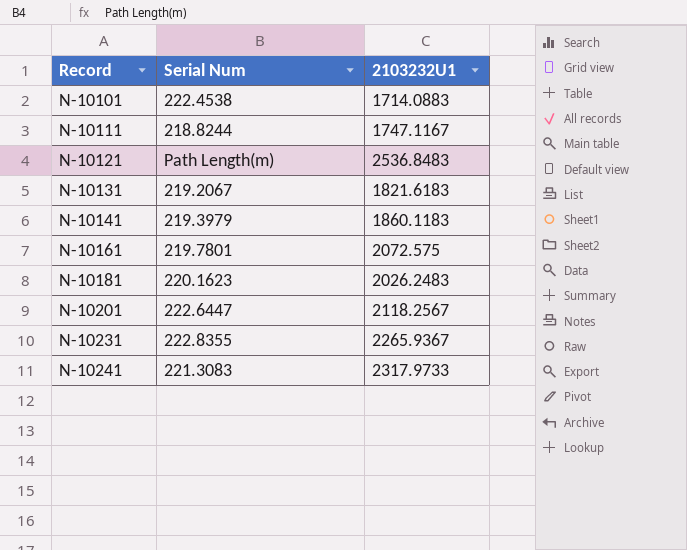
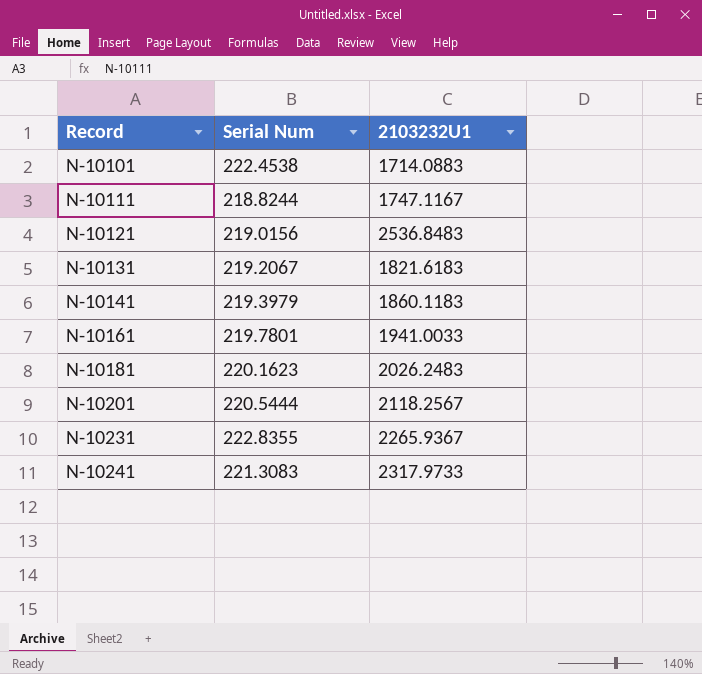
N-10121 | Serial Num: Path Length(m) -> 219.0156
N-10161 | 2103232U1: 2072.575 -> 1941.0033
N-10201 | Serial Num: 222.6447 -> 220.5444

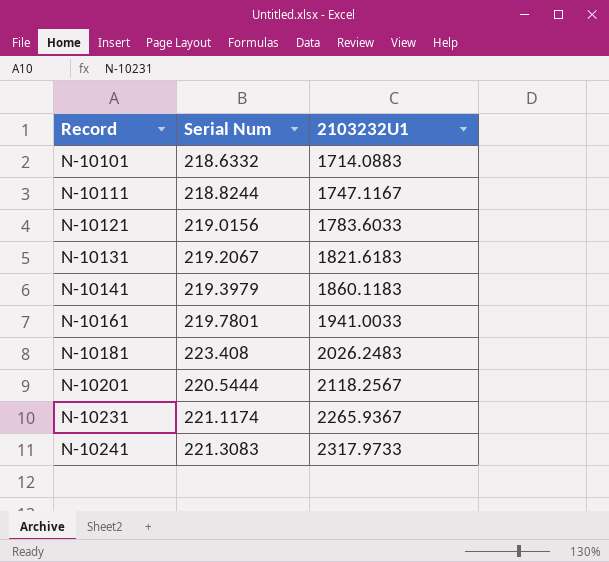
N-10101 | Serial Num: 222.4538 -> 218.6332
N-10121 | 2103232U1: 2536.8483 -> 1783.6033
N-10181 | Serial Num: 220.1623 -> 223.408
N-10231 | Serial Num: 222.8355 -> 221.1174

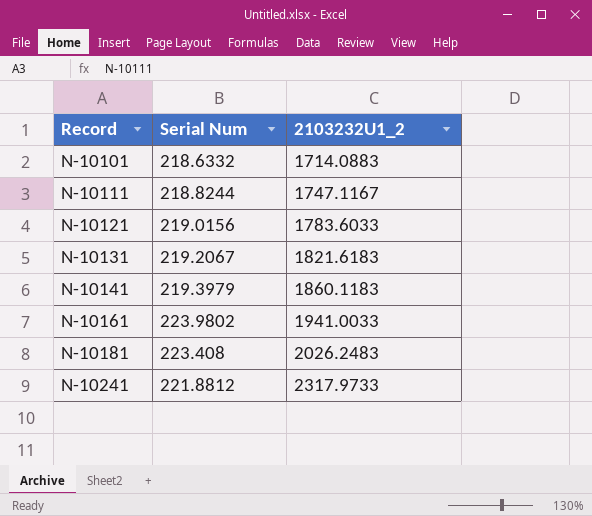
column name: 2103232U1 -> 2103232U1_2
row N-10201: 220.5444 | 2118.2567 -> none
row N-10231: 221.1174 | 2265.9367 -> none
N-10161 | Serial Num: 219.7801 -> 223.9802
N-10241 | Serial Num: 221.3083 -> 221.8812

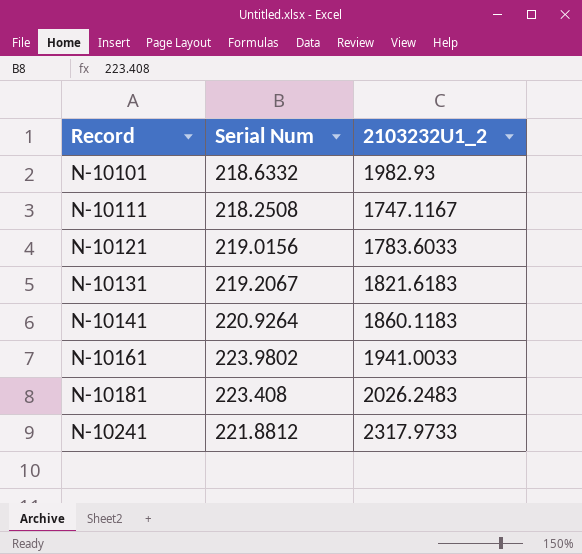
N-10101 | 2103232U1_2: 1714.0883 -> 1982.93
N-10111 | Serial Num: 218.8244 -> 218.2508
N-10141 | Serial Num: 219.3979 -> 220.9264

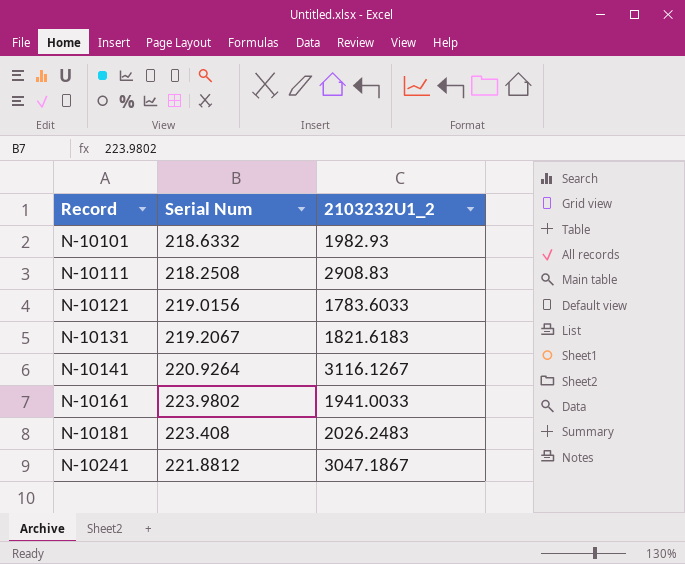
N-10111 | 2103232U1_2: 1747.1167 -> 2908.83
N-10141 | 2103232U1_2: 1860.1183 -> 3116.1267
N-10241 | 2103232U1_2: 2317.9733 -> 3047.1867

